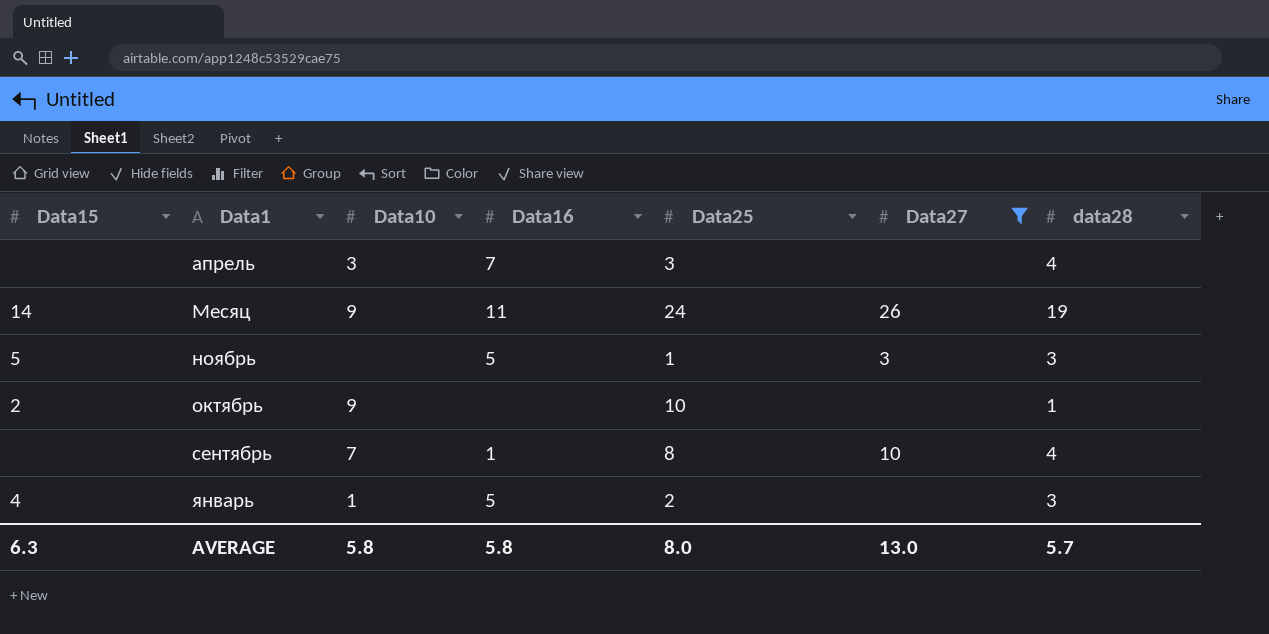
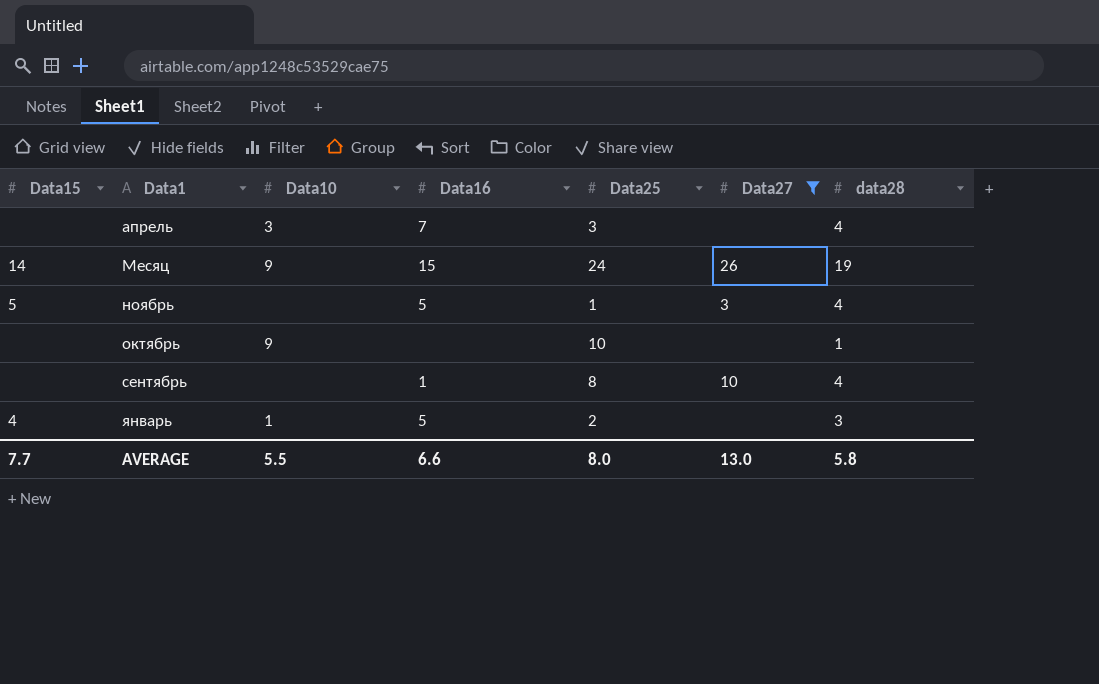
Месяц | Data16: 11 -> 15
ноябрь | data28: 3 -> 4
октябрь | Data15: 2 -> none
сентябрь | Data10: 7 -> none
AVERAGE | Data15: 6.3 -> 7.7
AVERAGE | Data10: 5.8 -> 5.5
AVERAGE | Data16: 5.8 -> 6.6
AVERAGE | data28: 5.7 -> 5.8

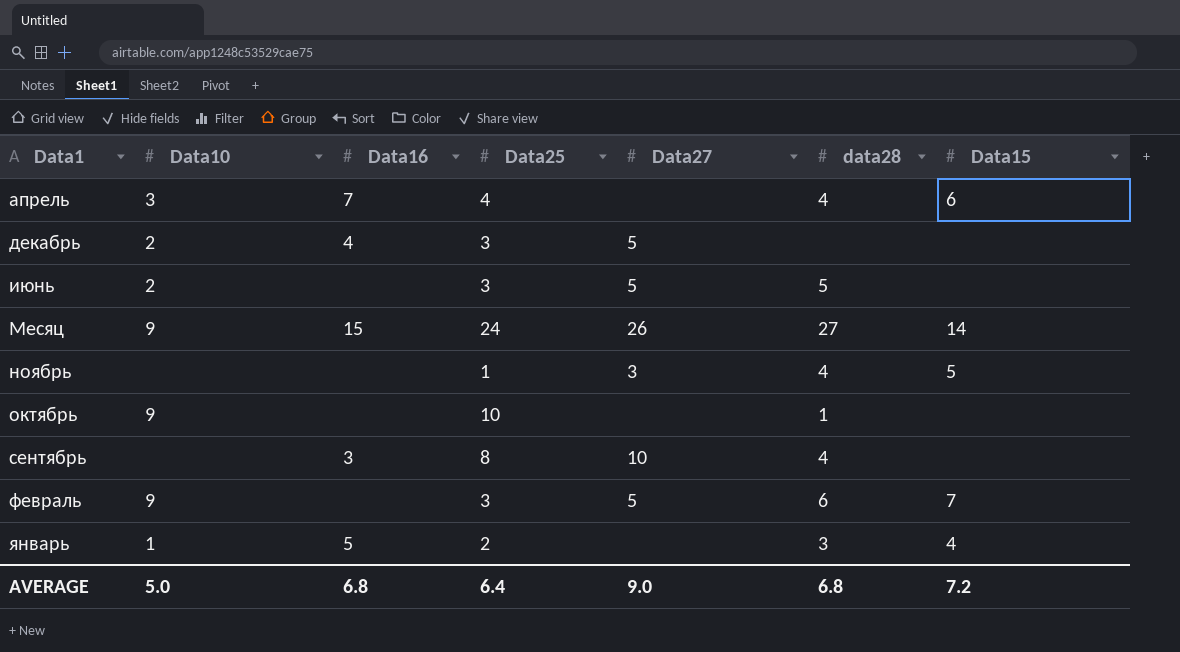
filter: Data27 != 5 -> none
column Data15 | position: 1 -> 7
апрель | Data25: 3 -> 4
апрель | Data15: none -> 6
Месяц | data28: 19 -> 27
ноябрь | Data16: 5 -> none
сентябрь | Data16: 1 -> 3
AVERAGE | Data10: 5.5 -> 5.0
AVERAGE | Data16: 6.6 -> 6.8
AVERAGE | Data25: 8.0 -> 6.4
AVERAGE | Data27: 13.0 -> 9.0
AVERAGE | data28: 5.8 -> 6.8
AVERAGE | Data15: 7.7 -> 7.2

